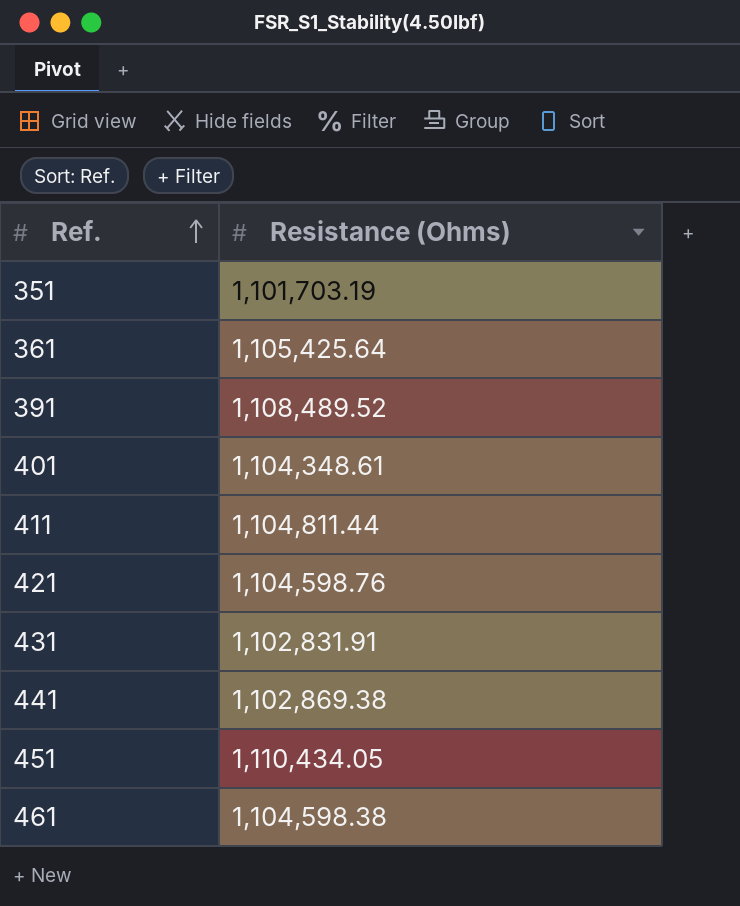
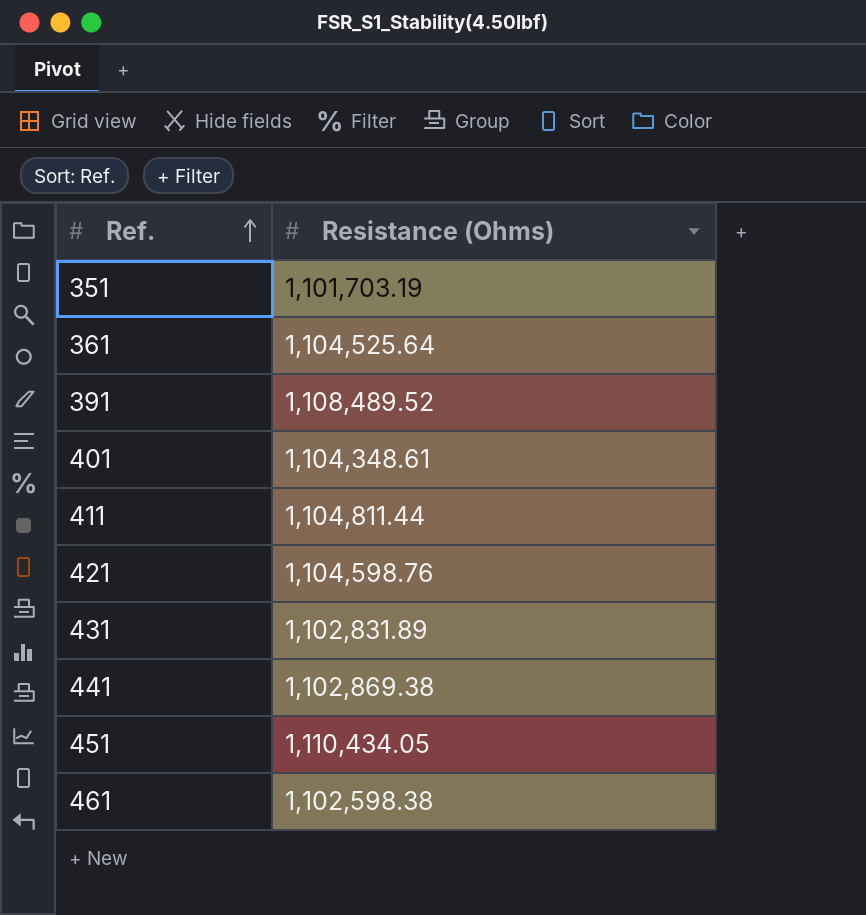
361 | Resistance (Ohms): 1,105,425.64 -> 1,104,525.64
431 | Resistance (Ohms): 1,102,831.91 -> 1,102,831.89
461 | Resistance (Ohms): 1,104,598.38 -> 1,102,598.38

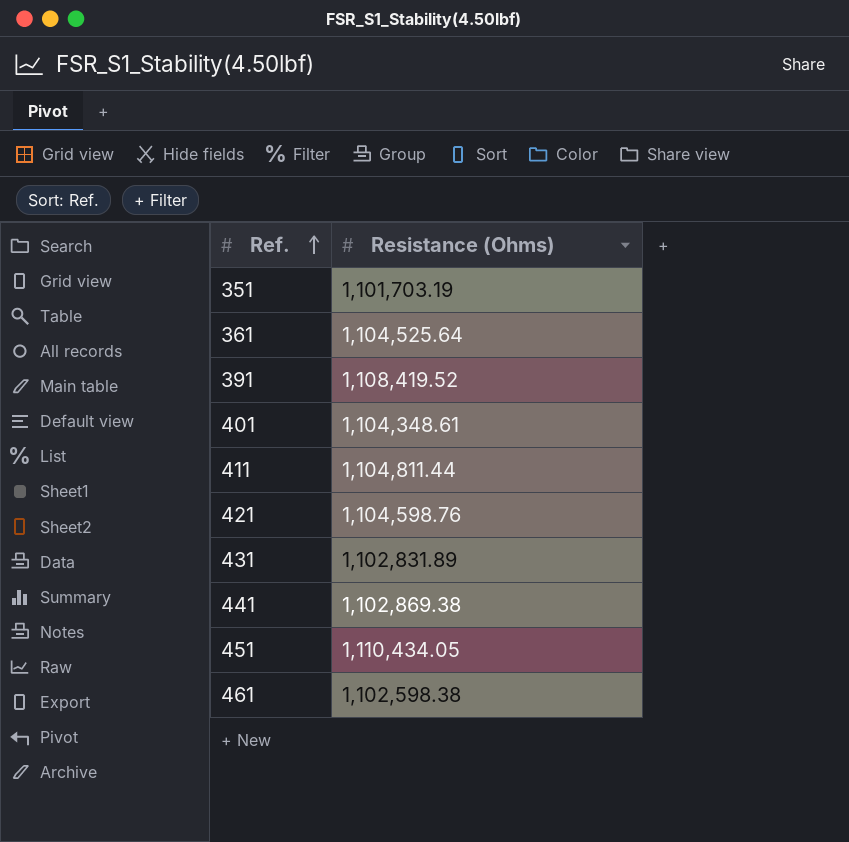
391 | Resistance (Ohms): 1,108,489.52 -> 1,108,419.52

